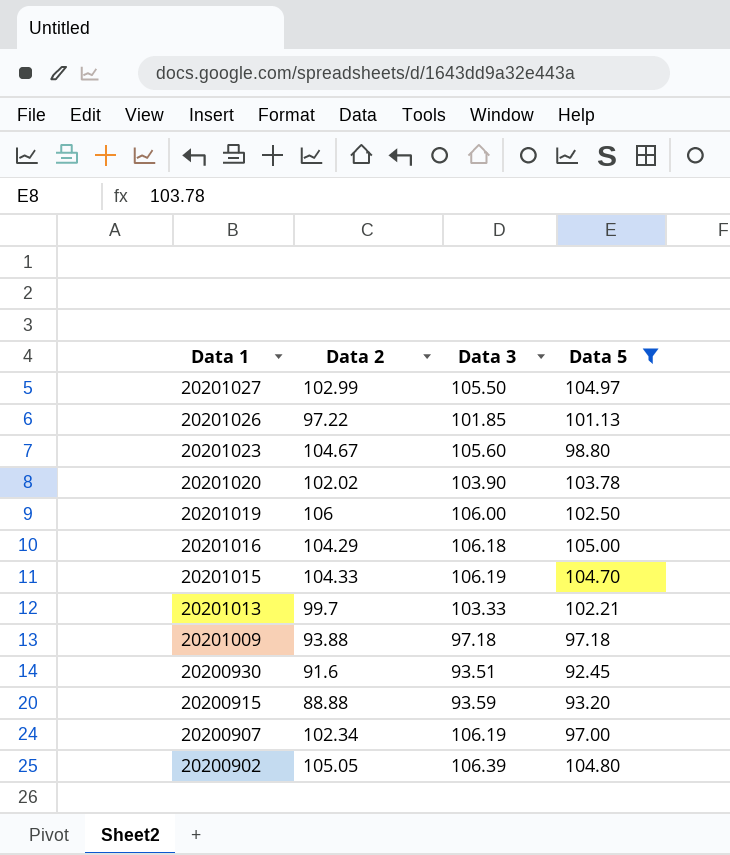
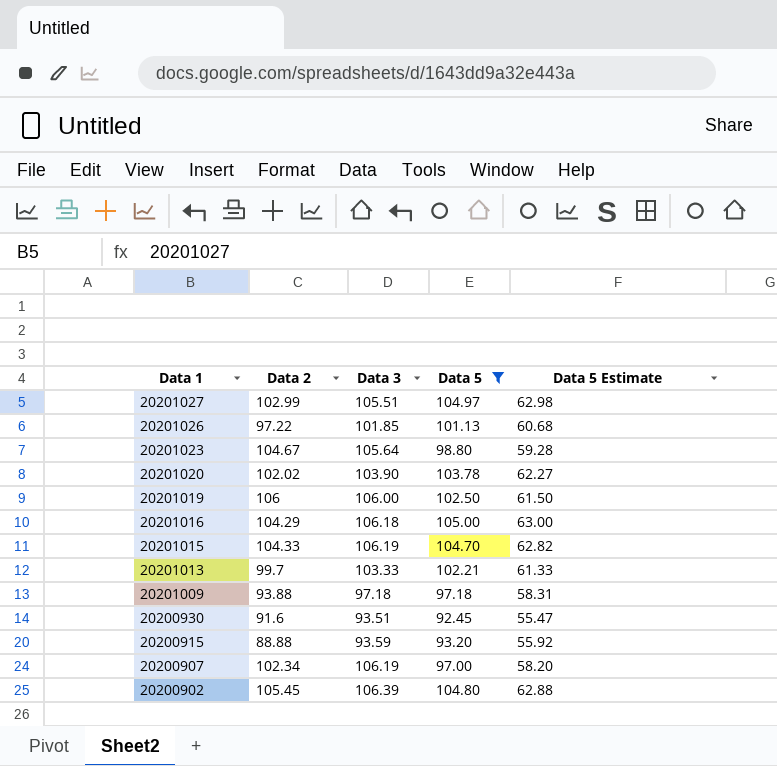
column Data 5 Estimate | formula: none -> [Data 5] * 0.6
20201027 | Data 3: 105.50 -> 105.51
20201023 | Data 3: 105.60 -> 105.64
20200902 | Data 2: 105.05 -> 105.45

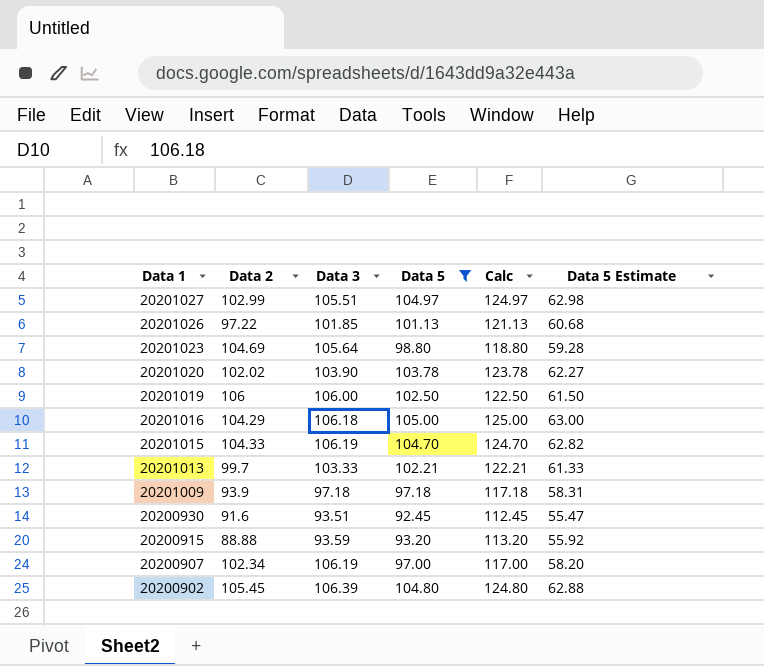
column Calc | formula: none -> [Data 5] + 20
20201023 | Data 2: 104.67 -> 104.69
20201009 | Data 2: 93.88 -> 93.9

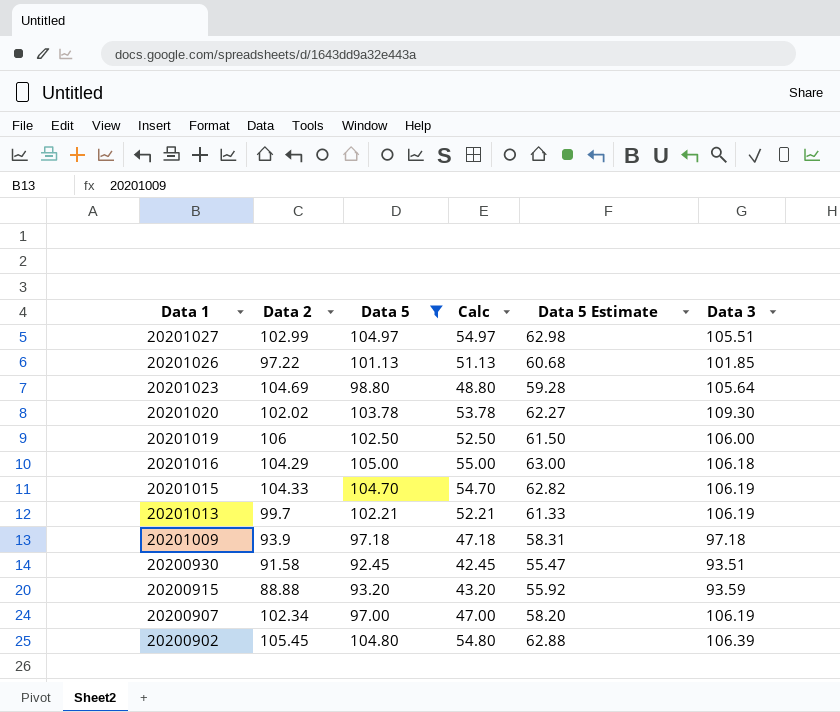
column Calc | formula: [Data 5] + 20 -> [Data 5] - 50
column Data 3 | position: 3 -> 6
20201020 | Data 3: 103.90 -> 109.30
20201013 | Data 3: 103.33 -> 106.19
20200930 | Data 2: 91.6 -> 91.58

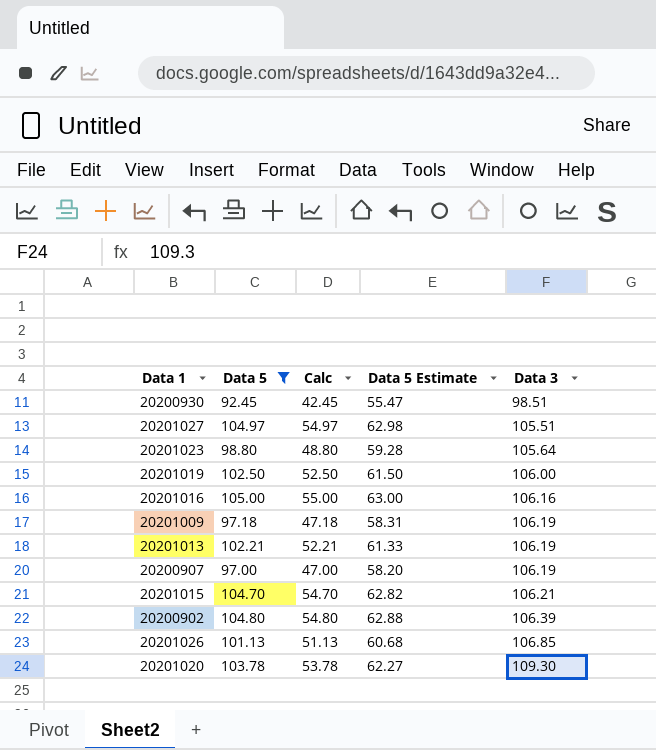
row order: Data 1 descending -> Data 3 ascending
column Data 2 | position: 2 -> none
row 20200915: 88.88 | 93.20 | 43.20 | 55.92 | 93.59 -> none
20200930 | Data 3: 93.51 -> 98.51
20201016 | Data 3: 106.18 -> 106.16
20201009 | Data 3: 97.18 -> 106.19
20201015 | Data 3: 106.19 -> 106.21
20201026 | Data 3: 101.85 -> 106.85

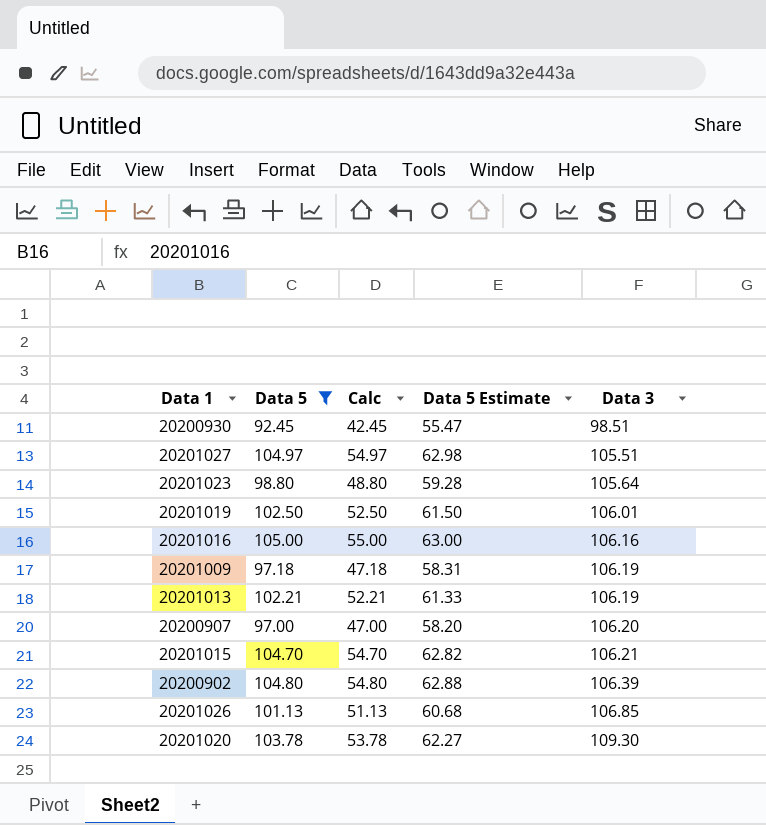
20201019 | Data 3: 106.00 -> 106.01
20200907 | Data 3: 106.19 -> 106.20

